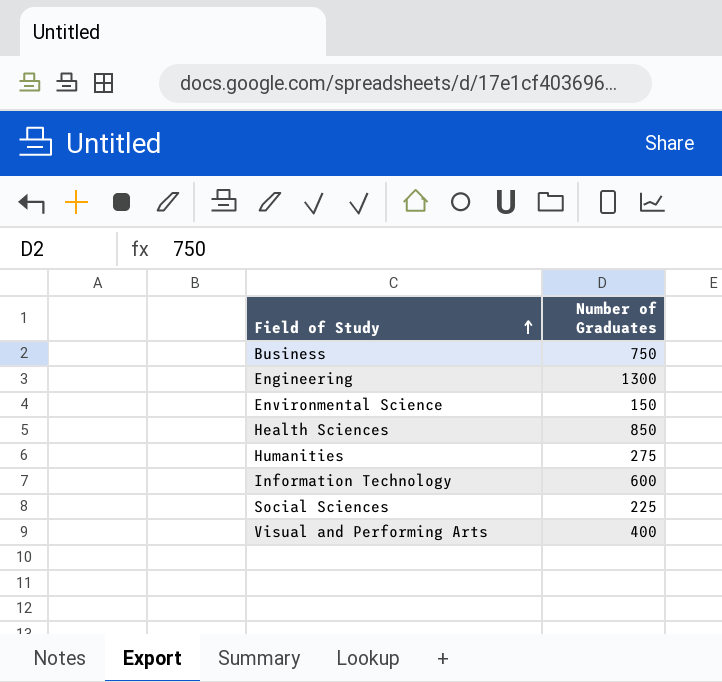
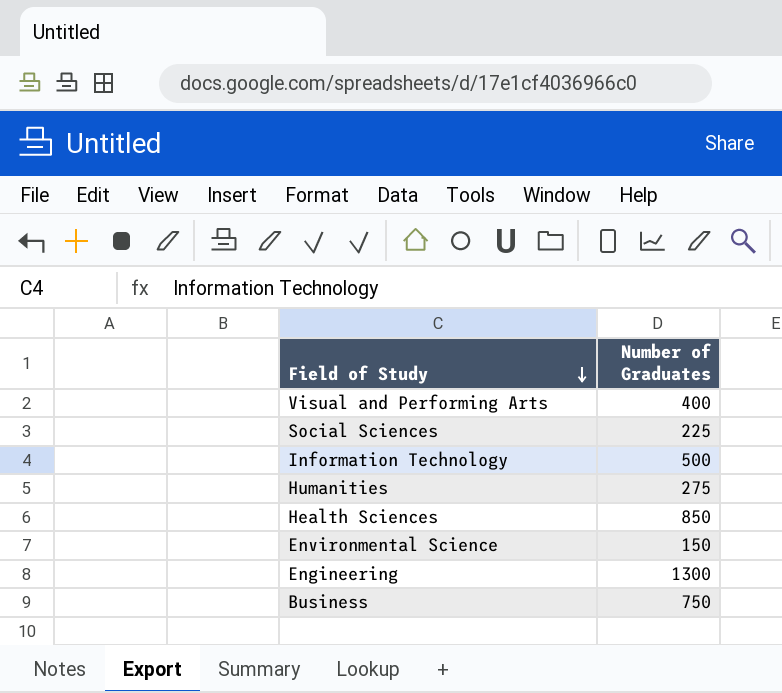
row order: Field of Study ascending -> Field of Study descending
Information Technology | Number of Graduates: 600 -> 500

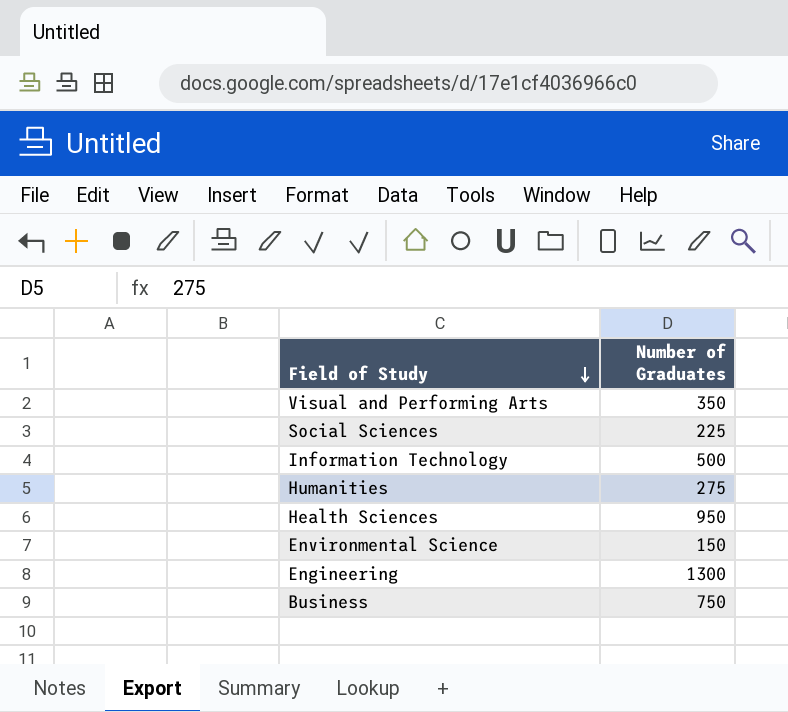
Visual and Performing Arts | Number of Graduates: 400 -> 350
Health Sciences | Number of Graduates: 850 -> 950

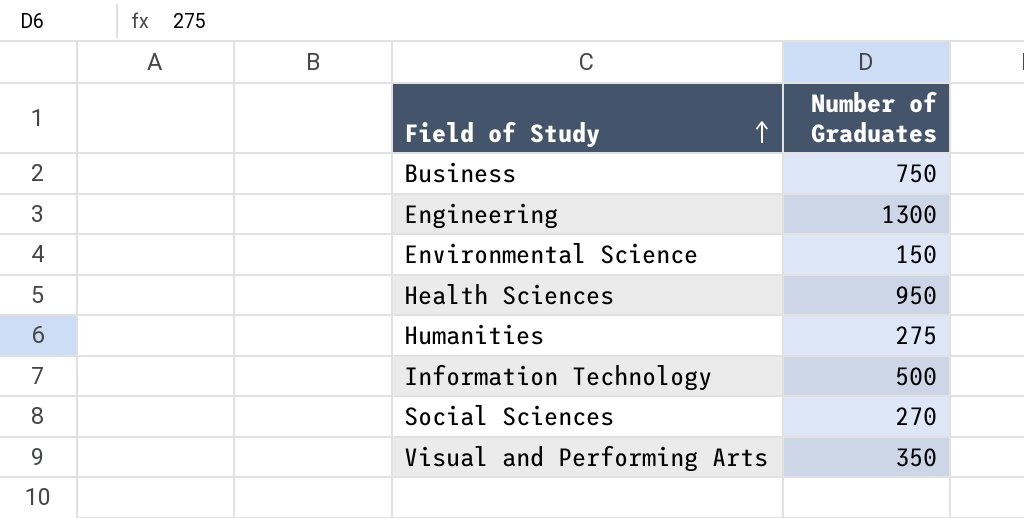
row order: Field of Study descending -> Field of Study ascending
Social Sciences | Number of Graduates: 225 -> 270

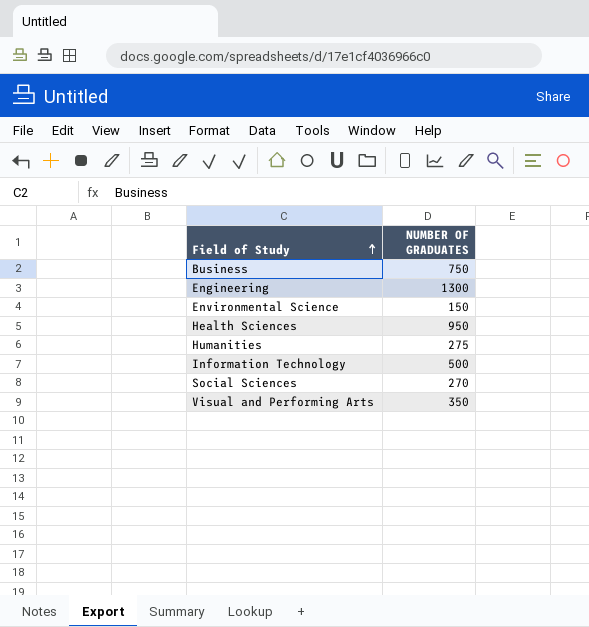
column name: Number of Graduates -> NUMBER OF GRADUATES

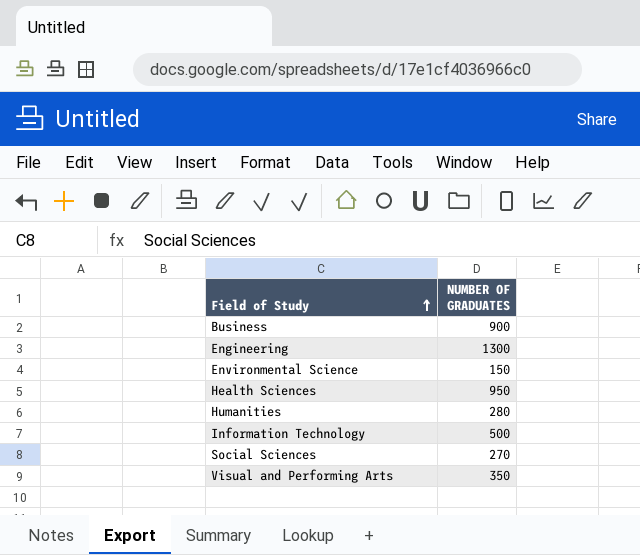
Business | NUMBER OF GRADUATES: 750 -> 900
Humanities | NUMBER OF GRADUATES: 275 -> 280

